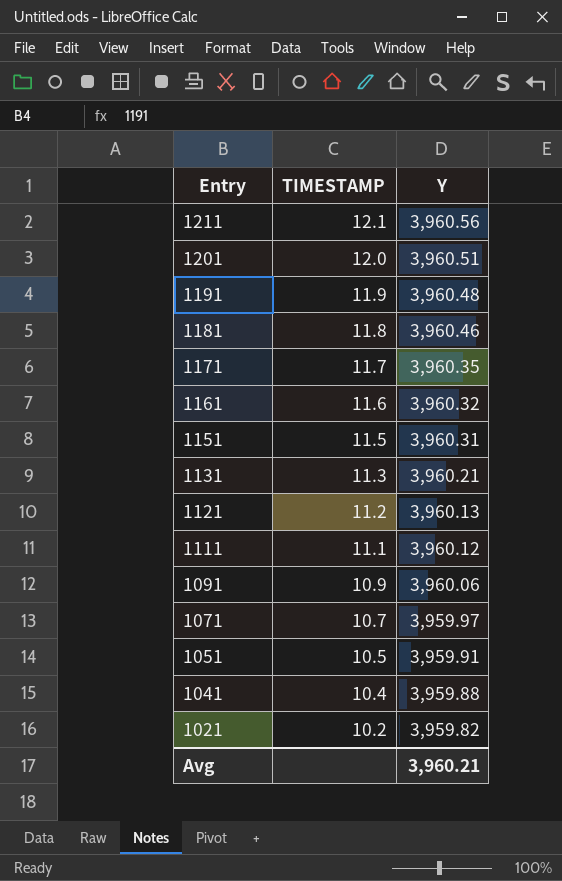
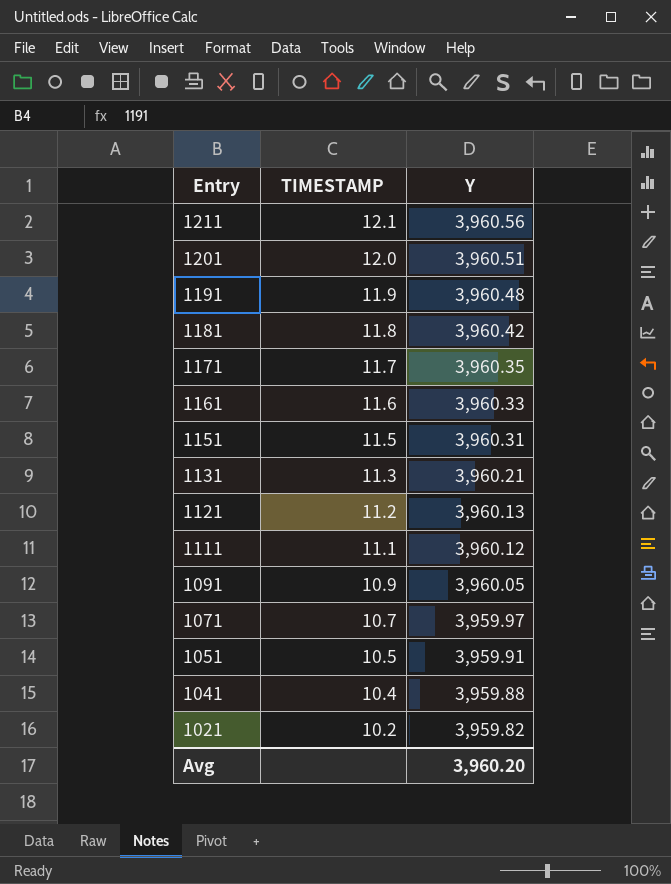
1181 | Y: 3,960.46 -> 3,960.42
1161 | Y: 3,960.32 -> 3,960.33
1091 | Y: 3,960.06 -> 3,960.05
Avg | Y: 3,960.21 -> 3,960.20

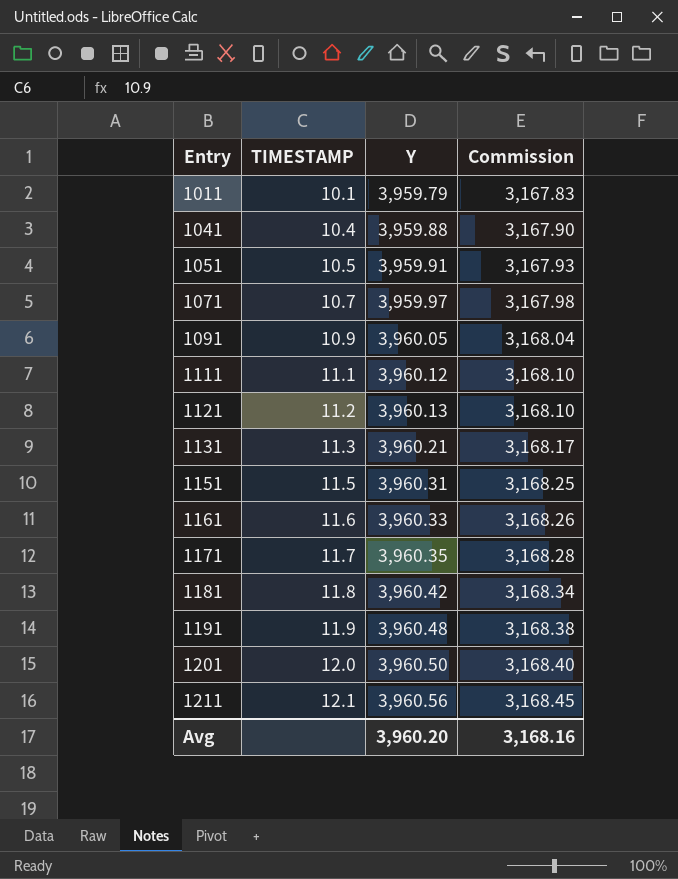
row order: Entry descending -> Entry ascending
column Commission | formula: none -> [Y] * 0.8
row 1021: 10.2 | 3,959.82 -> none
row 1011: none -> 10.1 | 3,959.79 | 3,167.83
1201 | Y: 3,960.51 -> 3,960.50

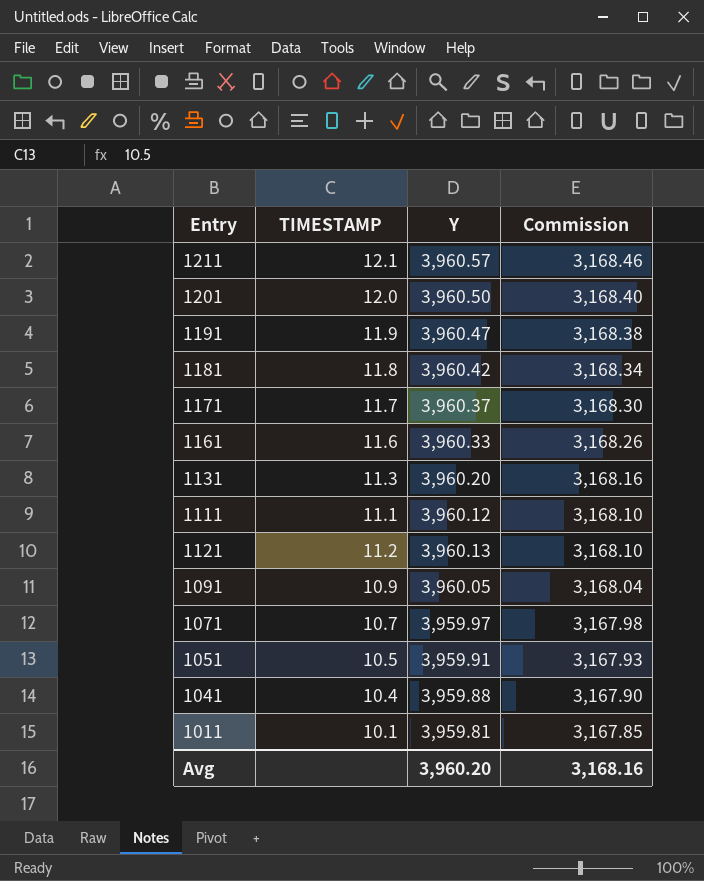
row order: Entry ascending -> Commission descending
row 1151: 11.5 | 3,960.31 | 3,168.25 -> none
1211 | Y: 3,960.56 -> 3,960.57
1211 | Commission: 3,168.45 -> 3,168.46
1191 | Y: 3,960.48 -> 3,960.47
1171 | Y: 3,960.35 -> 3,960.37
1171 | Commission: 3,168.28 -> 3,168.30
1131 | Y: 3,960.21 -> 3,960.20
1131 | Commission: 3,168.17 -> 3,168.16
1011 | Y: 3,959.79 -> 3,959.81
1011 | Commission: 3,167.83 -> 3,167.85

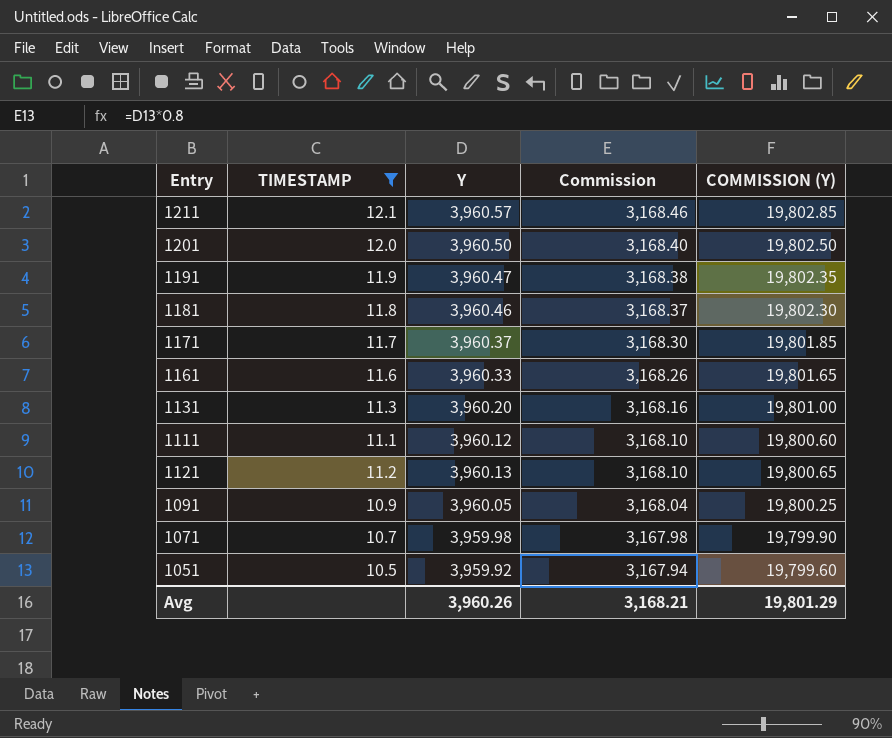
filter: none -> TIMESTAMP >= 10.5
column COMMISSION (Y) | formula: none -> [Y] * 5
1181 | Y: 3,960.42 -> 3,960.46
1181 | Commission: 3,168.34 -> 3,168.37
1071 | Y: 3,959.97 -> 3,959.98
1051 | Y: 3,959.91 -> 3,959.92
1051 | Commission: 3,167.93 -> 3,167.94
Avg | Y: 3,960.20 -> 3,960.26
Avg | Commission: 3,168.16 -> 3,168.21

